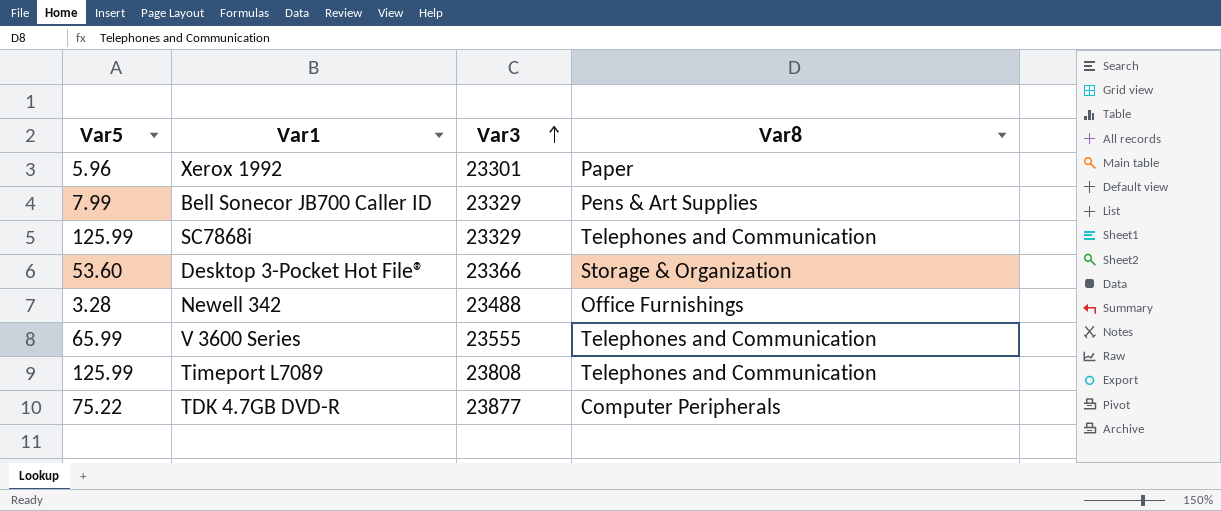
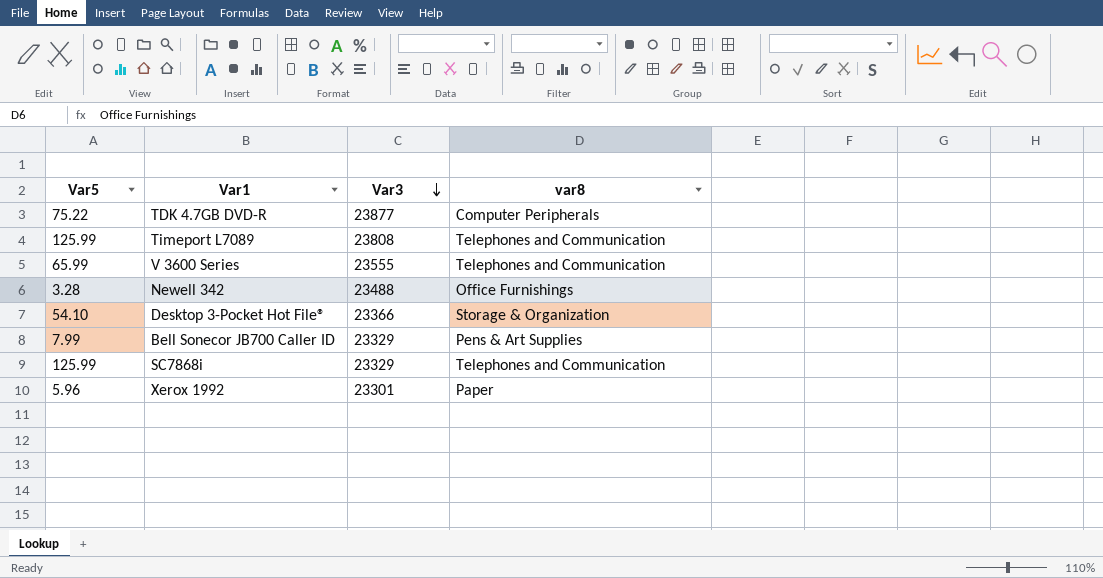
row order: Var3 ascending -> Var3 descending
column name: Var8 -> var8
Desktop 3-Pocket Hot File® | Var5: 53.60 -> 54.10

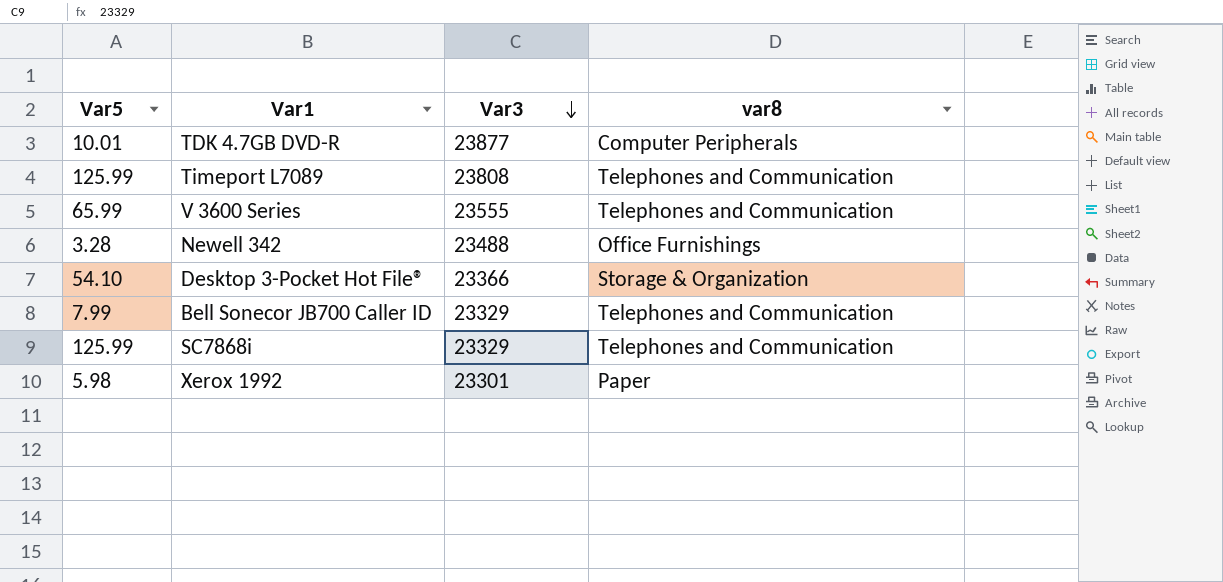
TDK 4.7GB DVD-R | Var5: 75.22 -> 10.01
Bell Sonecor JB700 Caller ID | var8: Pens & Art Supplies -> Telephones and Communication
Xerox 1992 | Var5: 5.96 -> 5.98

